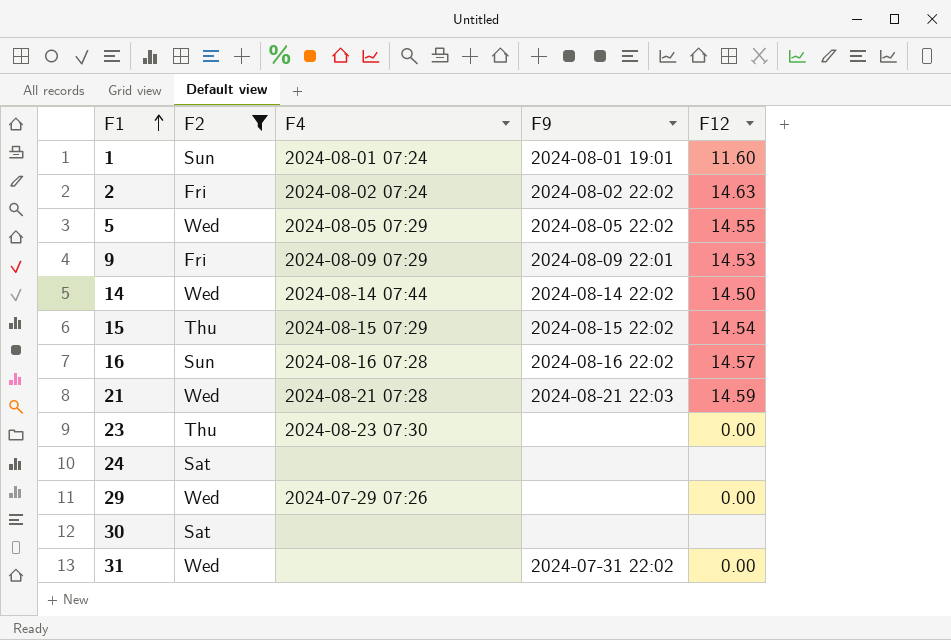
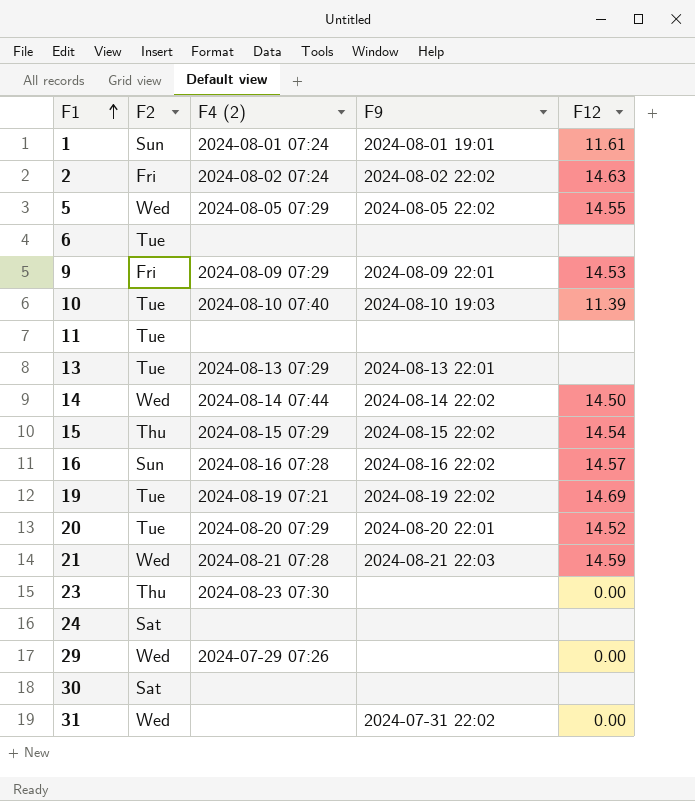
filter: F2 != Tue -> none
column name: F4 -> F4 (2)
1 | F12: 11.60 -> 11.61

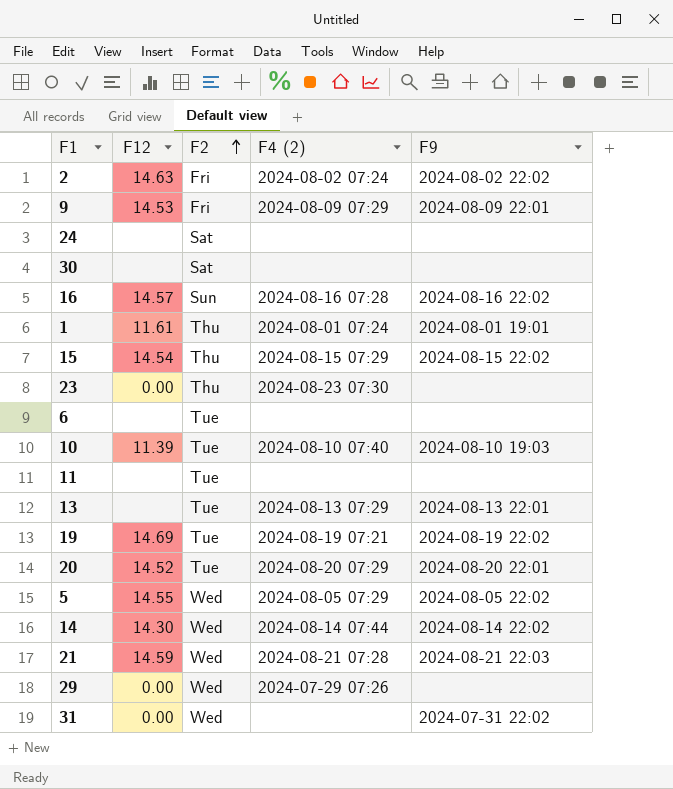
row order: F1 ascending -> F2 ascending
column F12 | position: 5 -> 2
1 | F2: Sun -> Thu
14 | F12: 14.50 -> 14.30

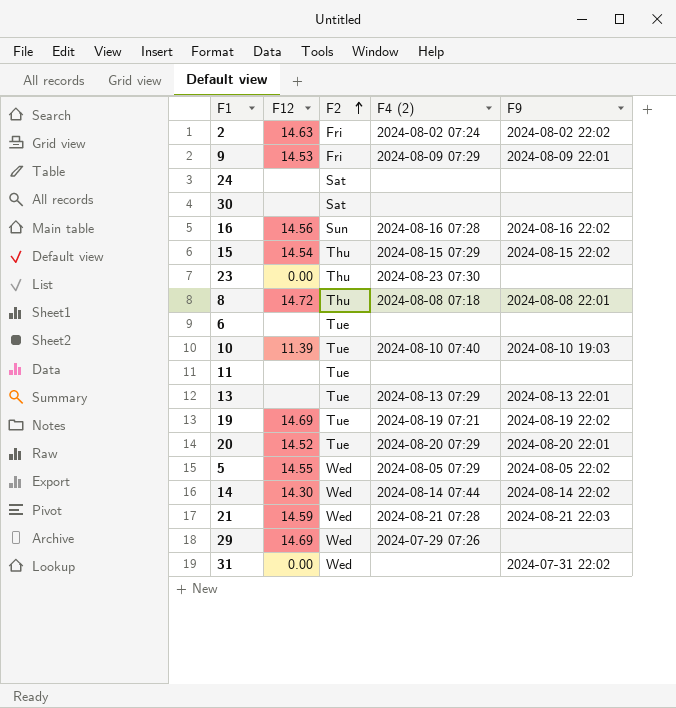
row 1: 11.61 | Thu | 2024-08-01 07:24 | 2024-08-01 19:01 -> none
16 | F12: 14.57 -> 14.56
row 8: none -> 14.72 | Thu | 2024-08-08 07:18 | 2024-08-08 22:01
29 | F12: 0.00 -> 14.69

